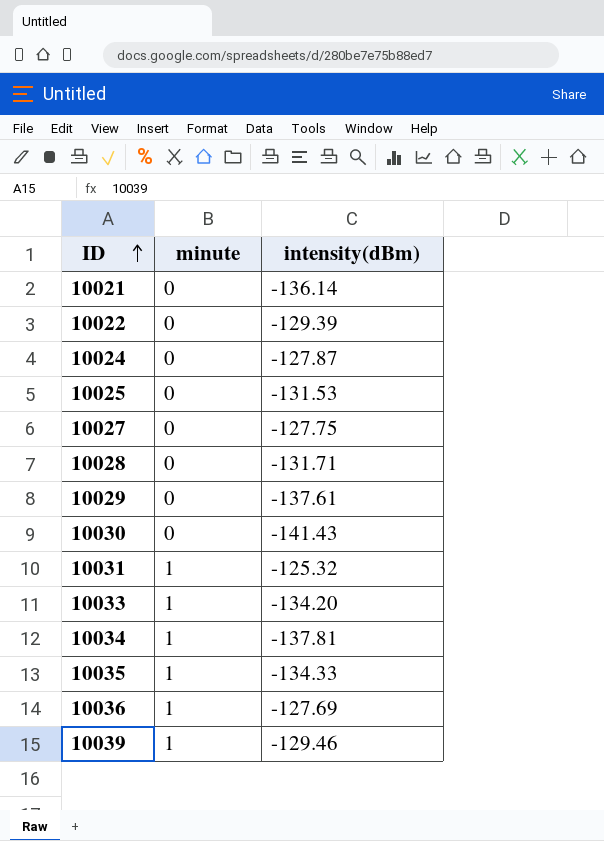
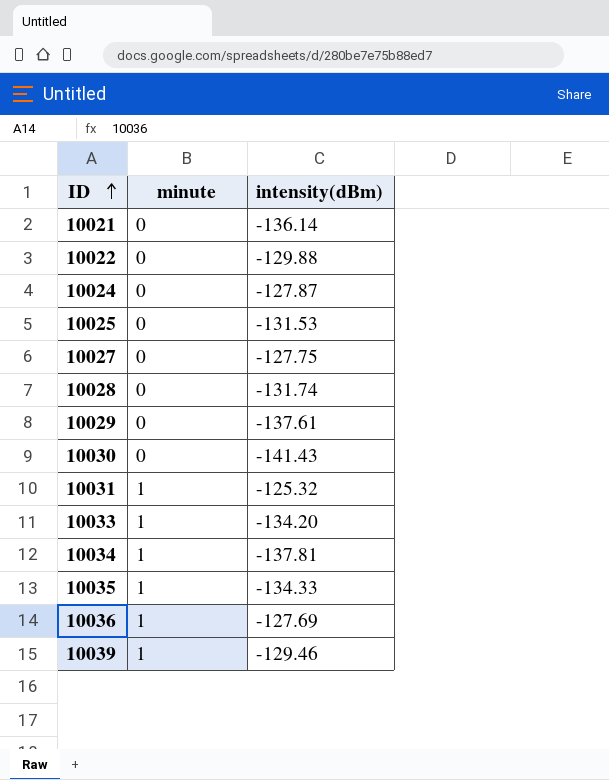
10022 | intensity(dBm): -129.39 -> -129.88
10028 | intensity(dBm): -131.71 -> -131.74

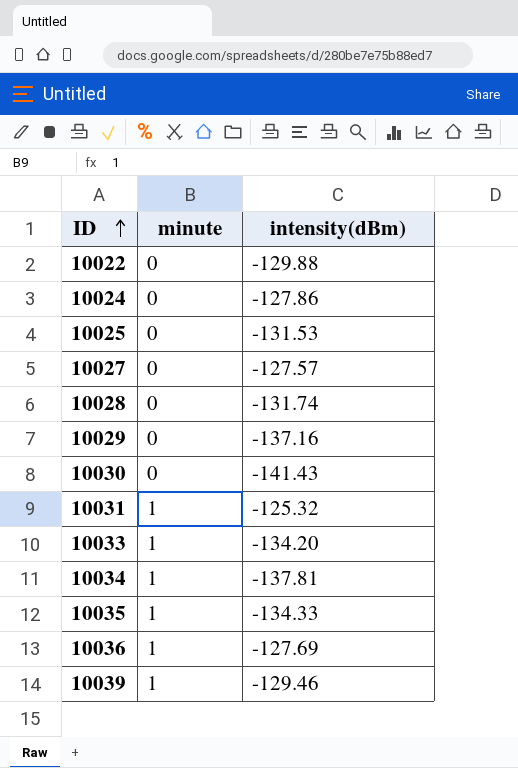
row 10021: 0 | -136.14 -> none
10024 | intensity(dBm): -127.87 -> -127.86
10027 | intensity(dBm): -127.75 -> -127.57
10029 | intensity(dBm): -137.61 -> -137.16

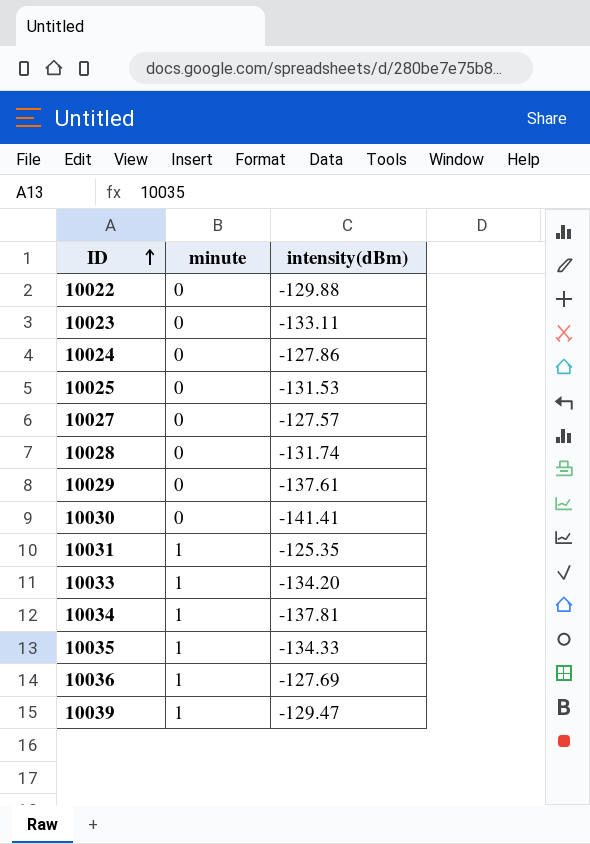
row 10023: none -> 0 | -133.11
10029 | intensity(dBm): -137.16 -> -137.61
10030 | intensity(dBm): -141.43 -> -141.41
10031 | intensity(dBm): -125.32 -> -125.35
10039 | intensity(dBm): -129.46 -> -129.47

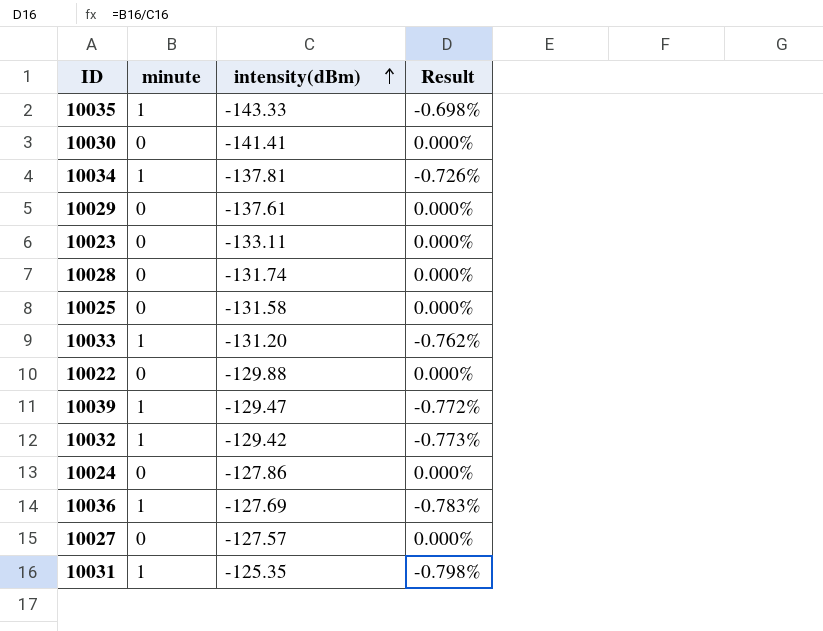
row order: ID ascending -> intensity(dBm) ascending
column Result | formula: none -> [minute] / [intensity(dBm)]
10035 | intensity(dBm): -134.33 -> -143.33
10025 | intensity(dBm): -131.53 -> -131.58
10033 | intensity(dBm): -134.20 -> -131.20
row 10032: none -> 1 | -129.42 | -0.773%

